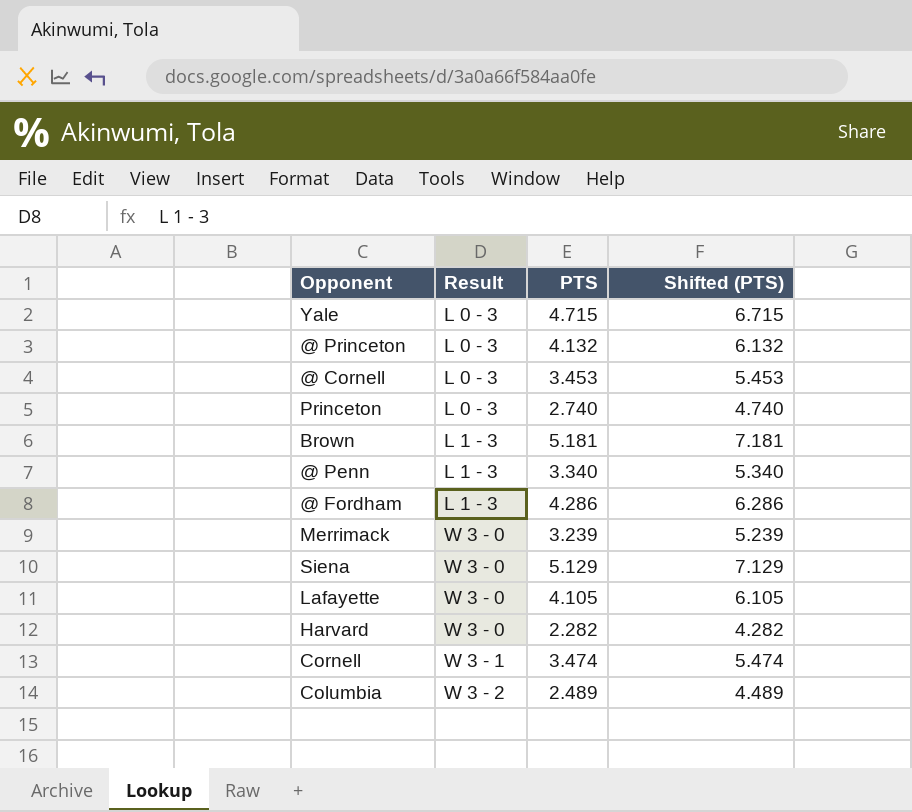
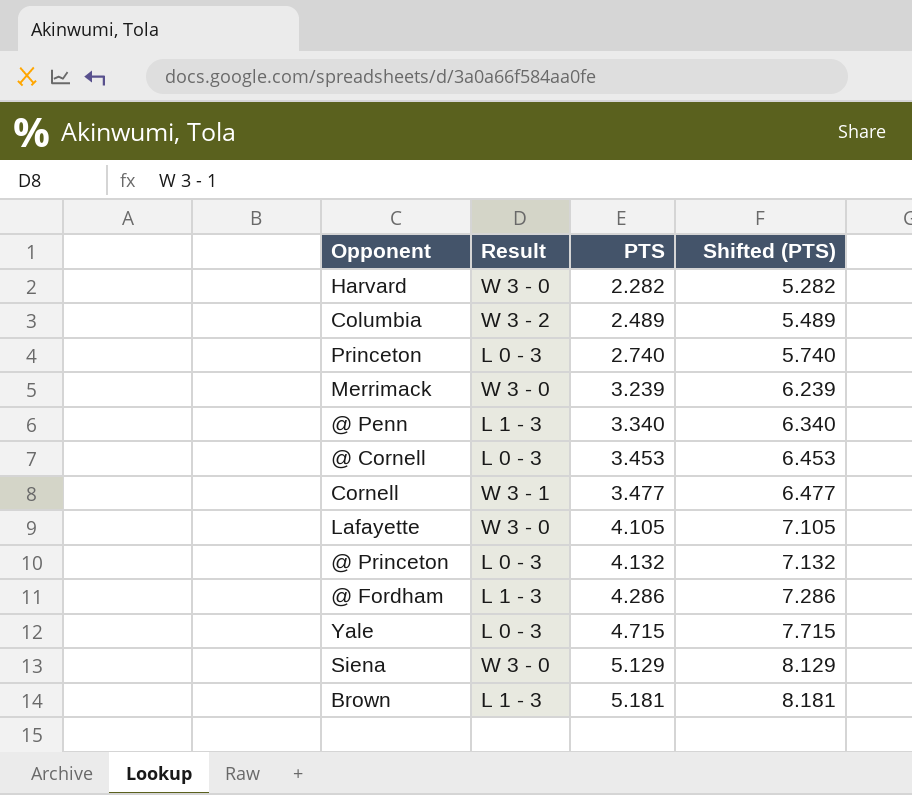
row order: Result ascending -> PTS ascending
column Shifted (PTS) | formula: [PTS] + 2 -> [PTS] + 3
Cornell | PTS: 3.474 -> 3.477

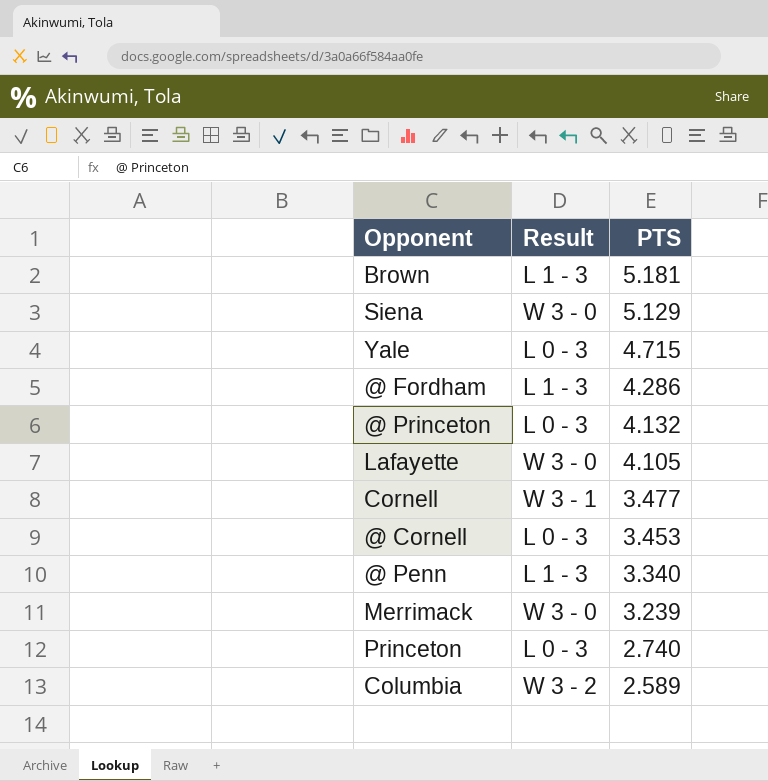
row order: PTS ascending -> PTS descending
column Shifted (PTS) | formula: [PTS] + 3 -> none
row Harvard: W 3 - 0 | 2.282 | 5.282 -> none
Columbia | PTS: 2.489 -> 2.589

